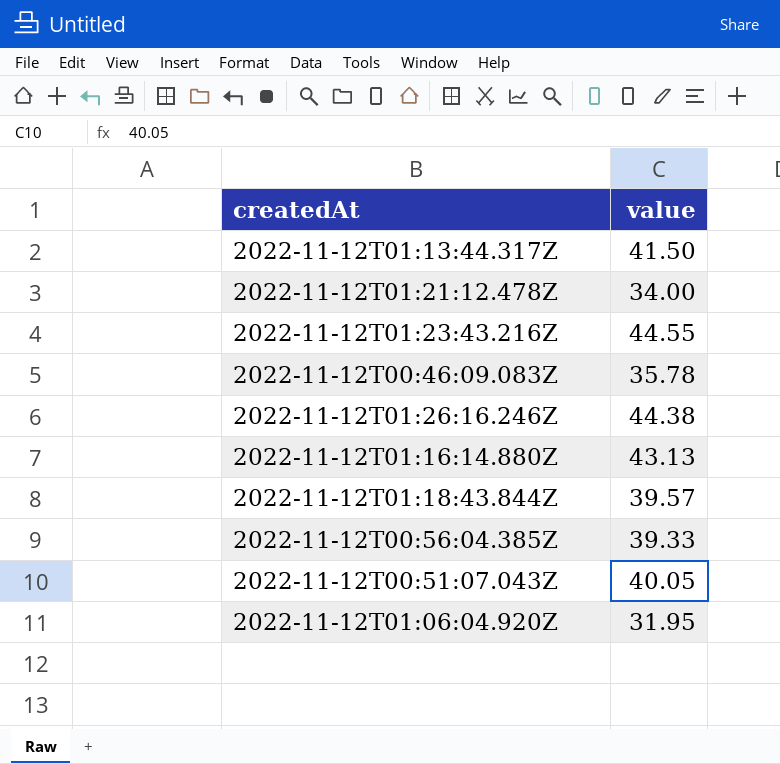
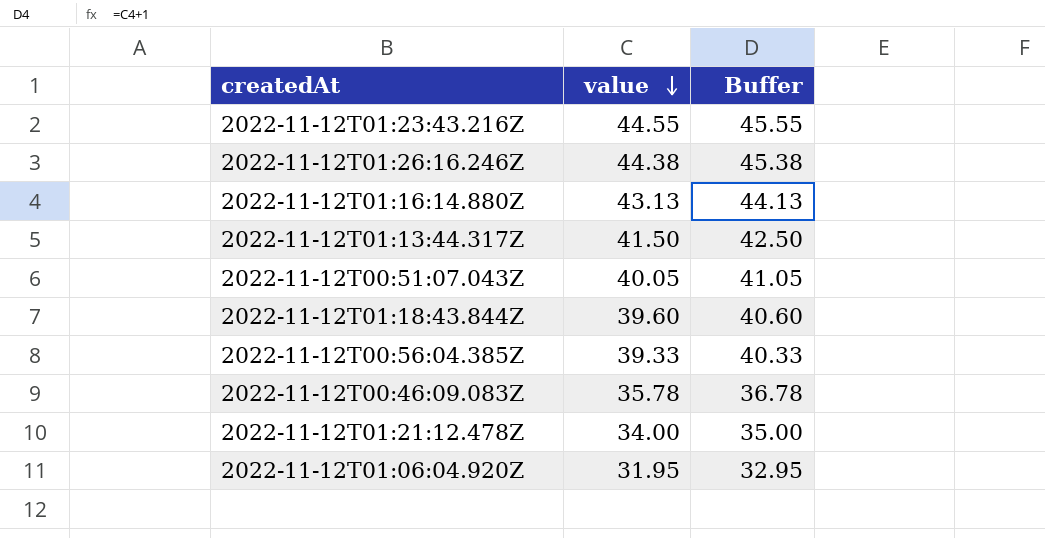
row order: none -> value descending
column Buffer | formula: none -> [value] + 1
2022-11-12T01:18:43.844Z | value: 39.57 -> 39.60

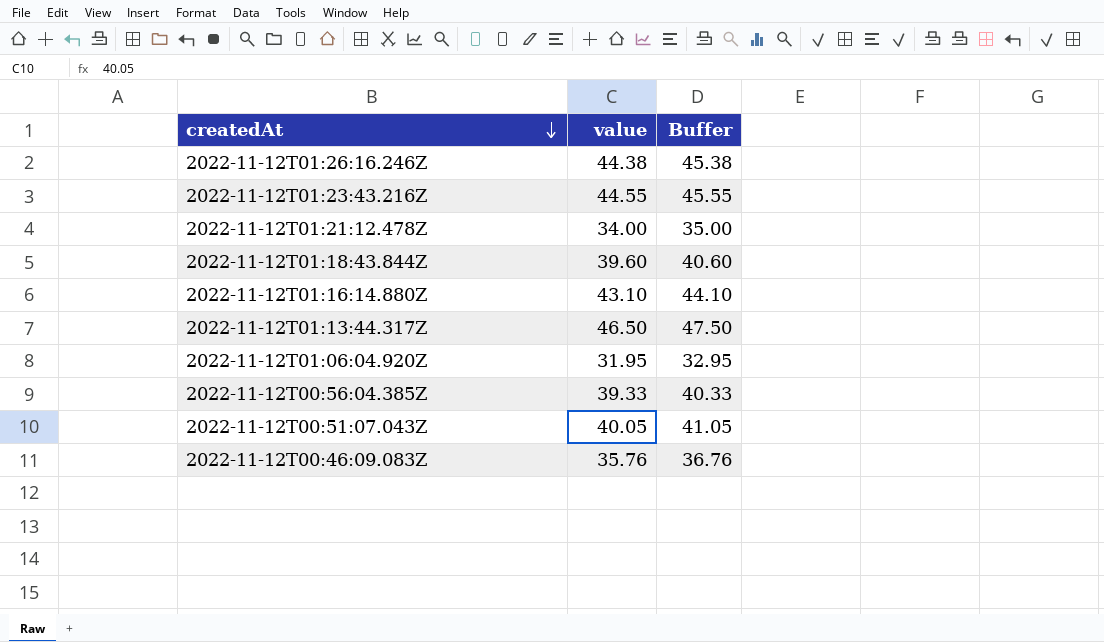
row order: value descending -> createdAt descending
2022-11-12T01:16:14.880Z | value: 43.13 -> 43.10
2022-11-12T01:16:14.880Z | Buffer: 44.13 -> 44.10
2022-11-12T01:13:44.317Z | value: 41.50 -> 46.50
2022-11-12T01:13:44.317Z | Buffer: 42.50 -> 47.50
2022-11-12T00:46:09.083Z | value: 35.78 -> 35.76
2022-11-12T00:46:09.083Z | Buffer: 36.78 -> 36.76

